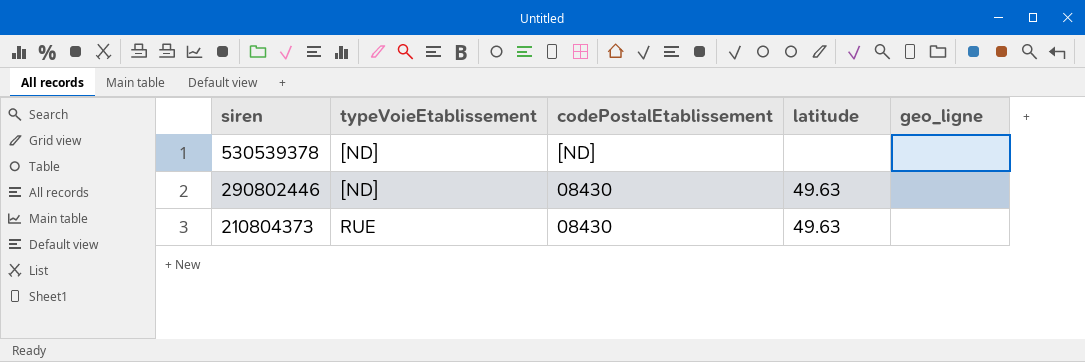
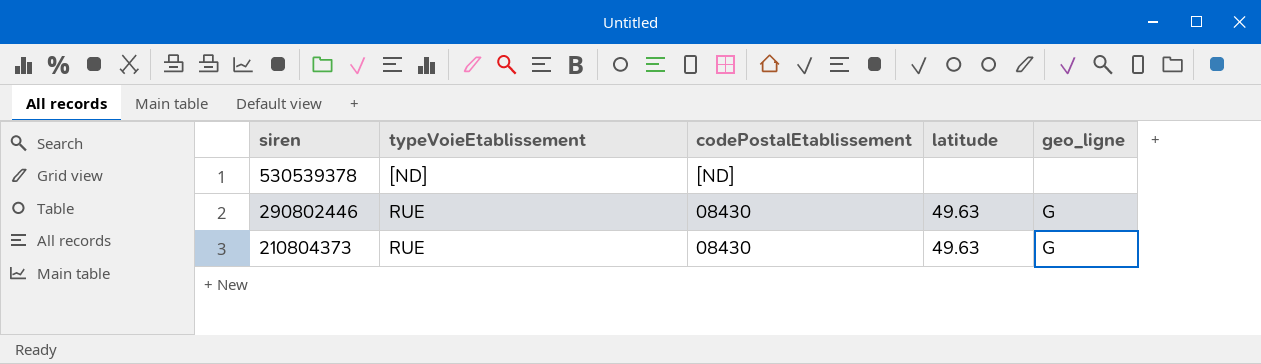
290802446 | typeVoieEtablissement: [ND] -> RUE
290802446 | geo_ligne: none -> G
210804373 | geo_ligne: none -> G

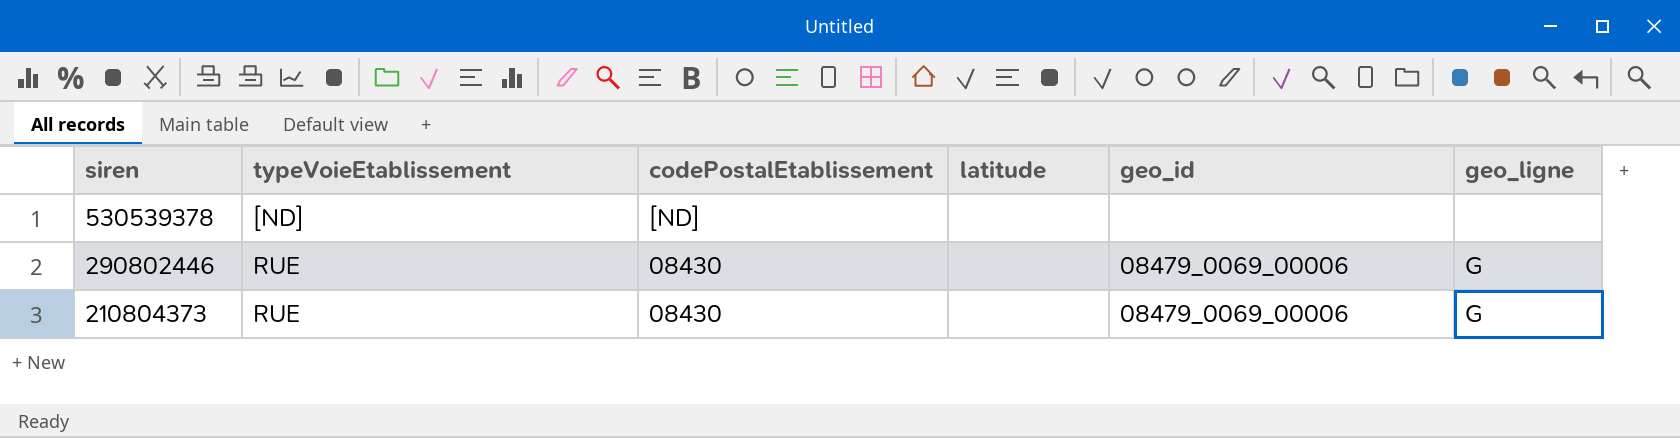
column geo_id | position: none -> 5
290802446 | latitude: 49.63 -> none
210804373 | latitude: 49.63 -> none

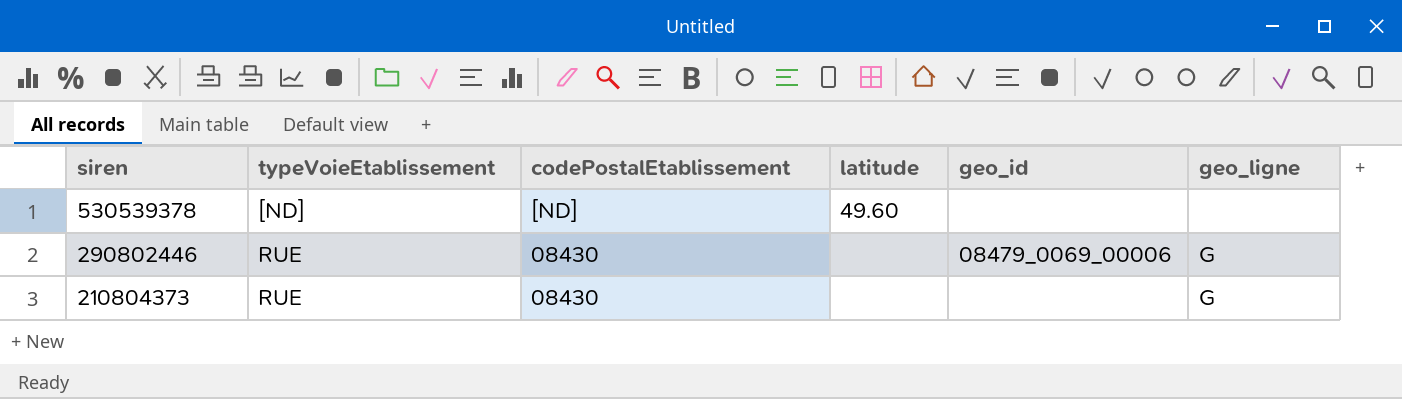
530539378 | latitude: none -> 49.60
210804373 | geo_id: 08479_0069_00006 -> none

